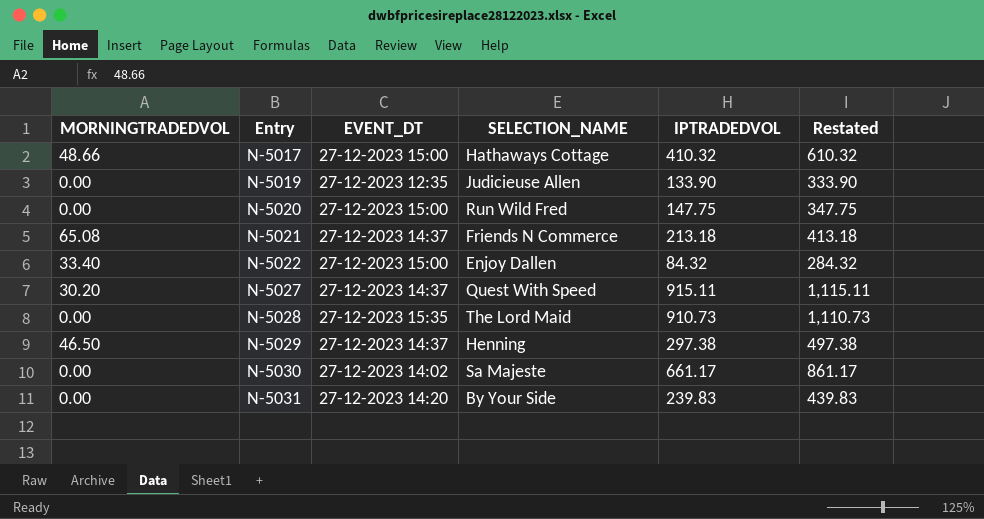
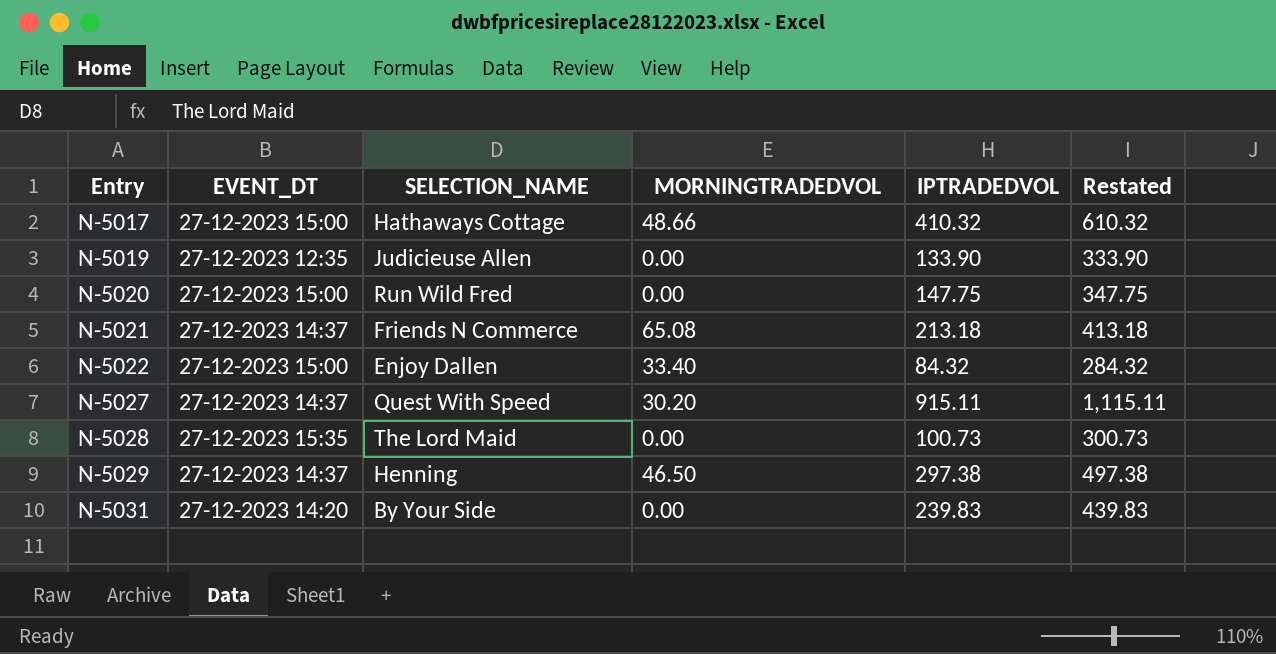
column MORNINGTRADEDVOL | position: 1 -> 4
row N-5030: 0.00 | 27-12-2023 14:02 | Sa Majeste | 661.17 | 861.17 -> none
N-5028 | IPTRADEDVOL: 910.73 -> 100.73
N-5028 | Restated: 1,110.73 -> 300.73

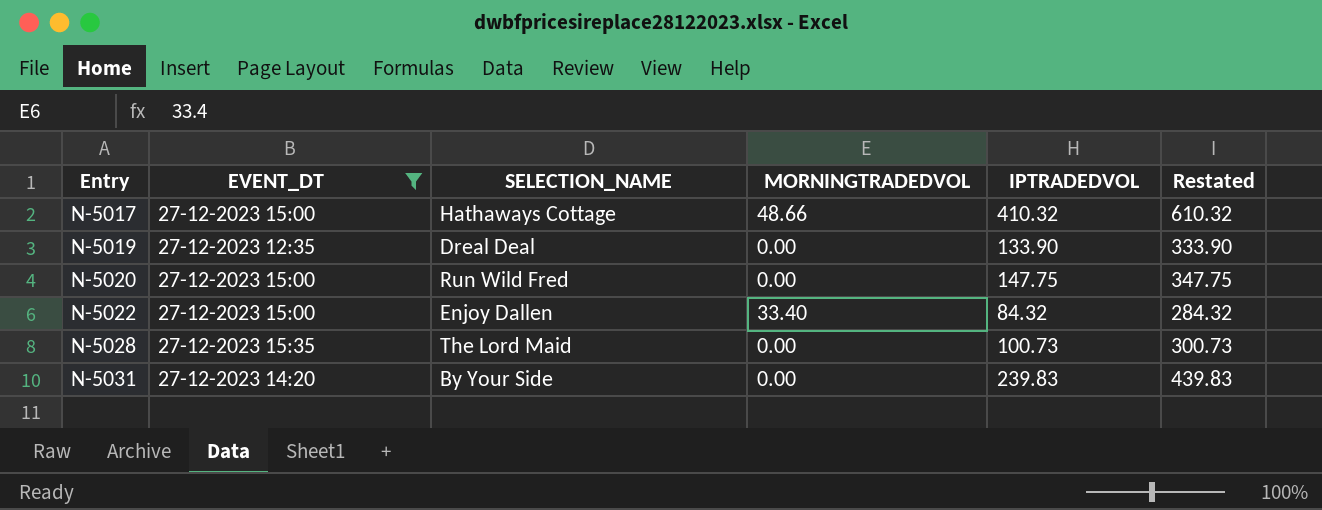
filter: none -> EVENT_DT != 27-12-2023 14:37
N-5019 | SELECTION_NAME: Judicieuse Allen -> Dreal Deal

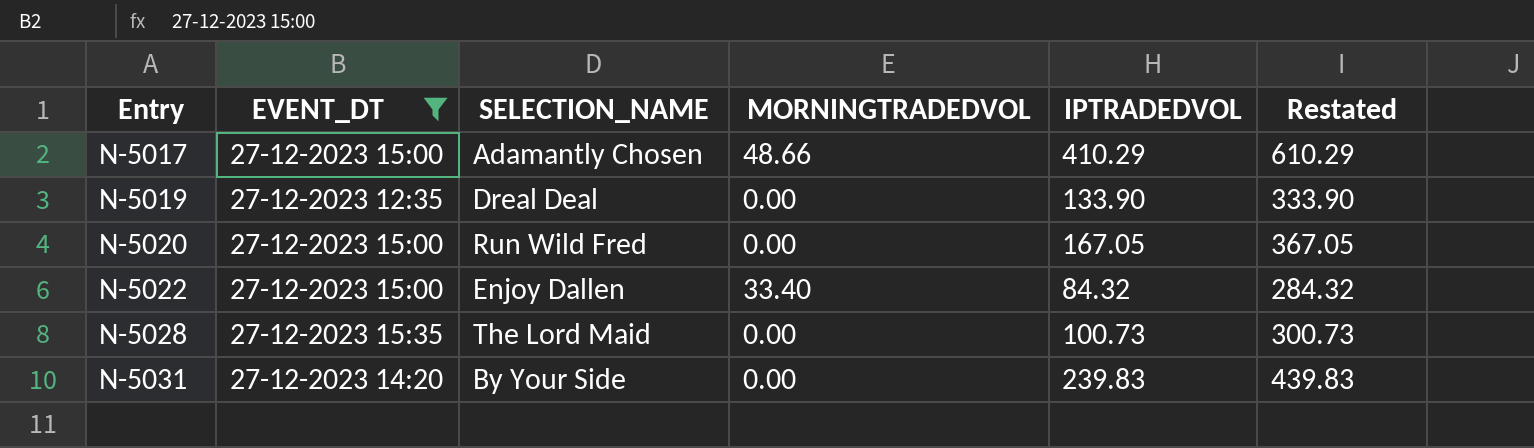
N-5017 | SELECTION_NAME: Hathaways Cottage -> Adamantly Chosen
N-5017 | IPTRADEDVOL: 410.32 -> 410.29
N-5017 | Restated: 610.32 -> 610.29
N-5020 | IPTRADEDVOL: 147.75 -> 167.05
N-5020 | Restated: 347.75 -> 367.05

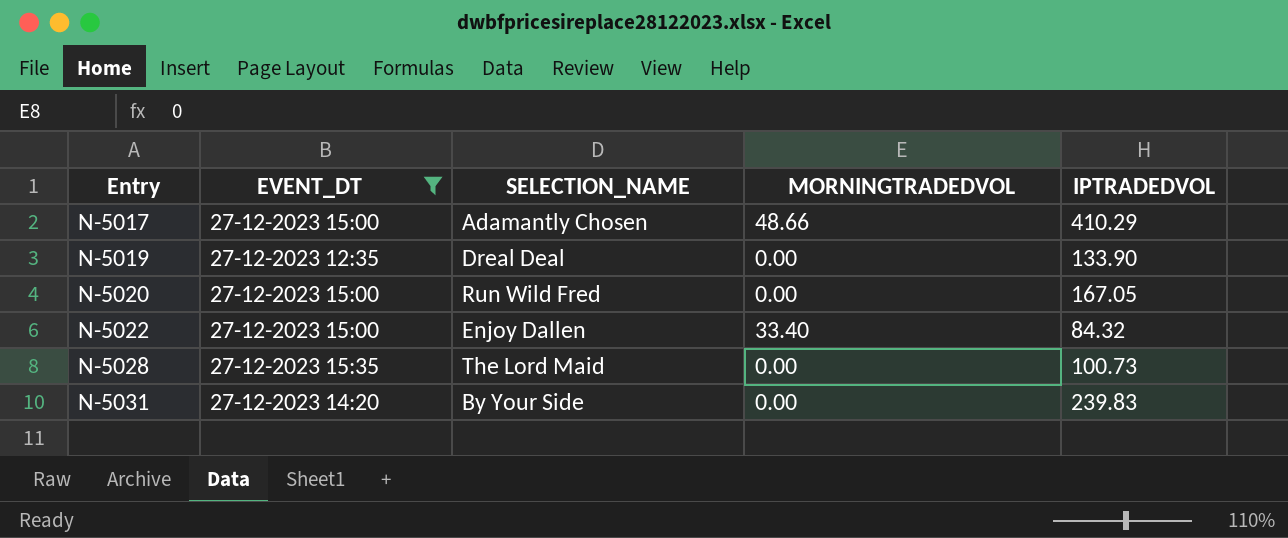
column Restated | formula: [IPTRADEDVOL] + 200 -> none

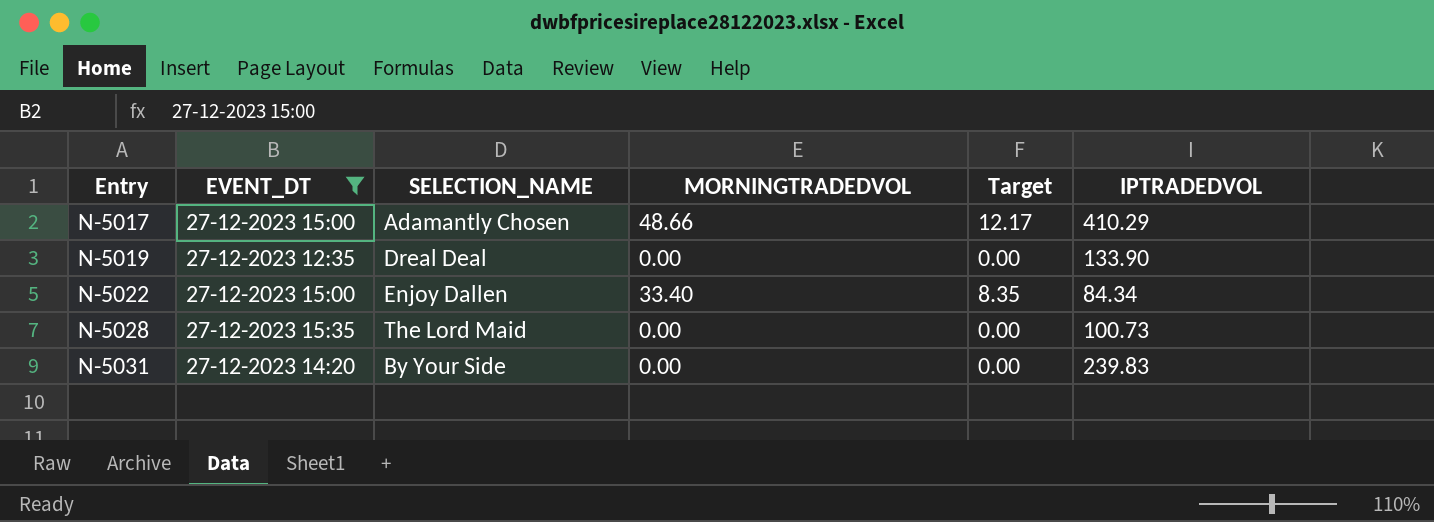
column Target | formula: none -> [MORNINGTRADEDVOL] * 0.25
row N-5020: 27-12-2023 15:00 | Run Wild Fred | 0.00 | 167.05 -> none
N-5022 | IPTRADEDVOL: 84.32 -> 84.34

